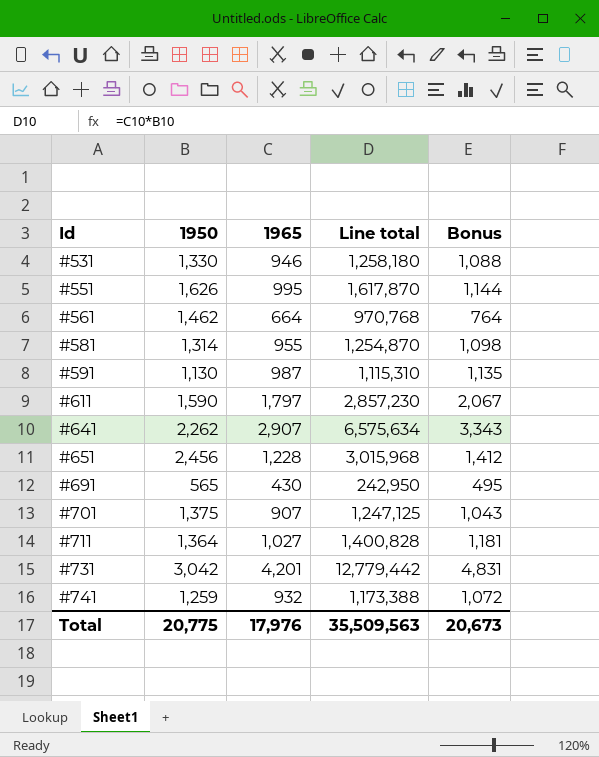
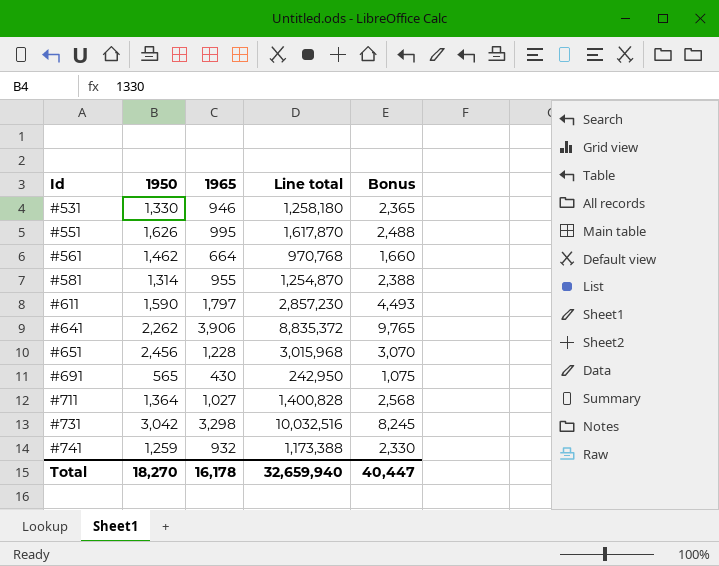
column Bonus | formula: [1965] * 1.15 -> [1965] * 2.5
row #591: 1,130 | 987 | 1,115,310 | 1,135 -> none
row #701: 1,375 | 907 | 1,247,125 | 1,043 -> none
#641 | 1965: 2,907 -> 3,906
#641 | Line total: 6,575,634 -> 8,835,372
#731 | 1965: 4,201 -> 3,298
#731 | Line total: 12,779,442 -> 10,032,516
Total | 1950: 20,775 -> 18,270
Total | 1965: 17,976 -> 16,178
Total | Line total: 35,509,563 -> 32,659,940
Total | Bonus: 20,673 -> 40,447

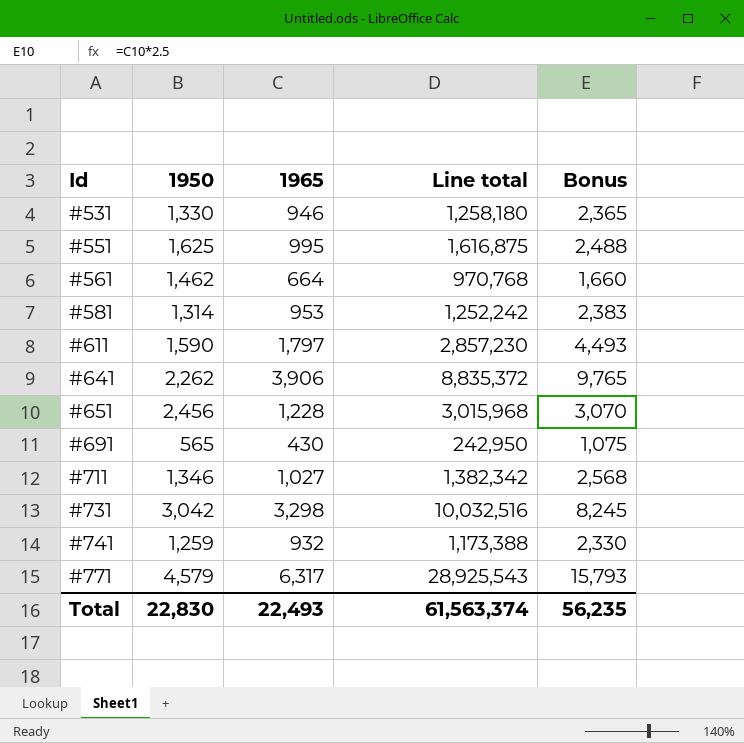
#551 | 1950: 1,626 -> 1,625
#551 | Line total: 1,617,870 -> 1,616,875
#581 | 1965: 955 -> 953
#581 | Line total: 1,254,870 -> 1,252,242
#581 | Bonus: 2,388 -> 2,383
#711 | 1950: 1,364 -> 1,346
#711 | Line total: 1,400,828 -> 1,382,342
row #771: none -> 4,579 | 6,317 | 28,925,543 | 15,793
Total | 1950: 18,270 -> 22,830
Total | 1965: 16,178 -> 22,493
Total | Line total: 32,659,940 -> 61,563,374
Total | Bonus: 40,447 -> 56,235

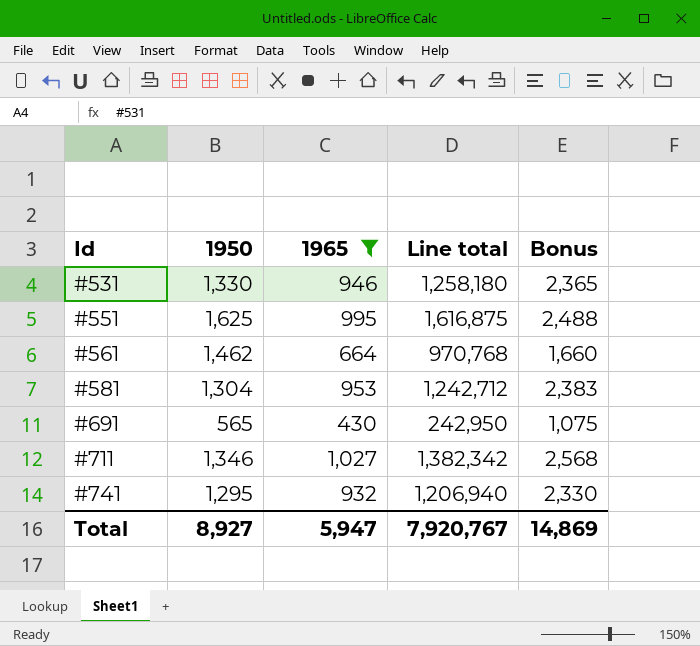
filter: none -> 1965 <= 1,027
#581 | 1950: 1,314 -> 1,304
#581 | Line total: 1,252,242 -> 1,242,712
#741 | 1950: 1,259 -> 1,295
#741 | Line total: 1,173,388 -> 1,206,940
Total | 1950: 22,830 -> 8,927
Total | 1965: 22,493 -> 5,947
Total | Line total: 61,563,374 -> 7,920,767
Total | Bonus: 56,235 -> 14,869

